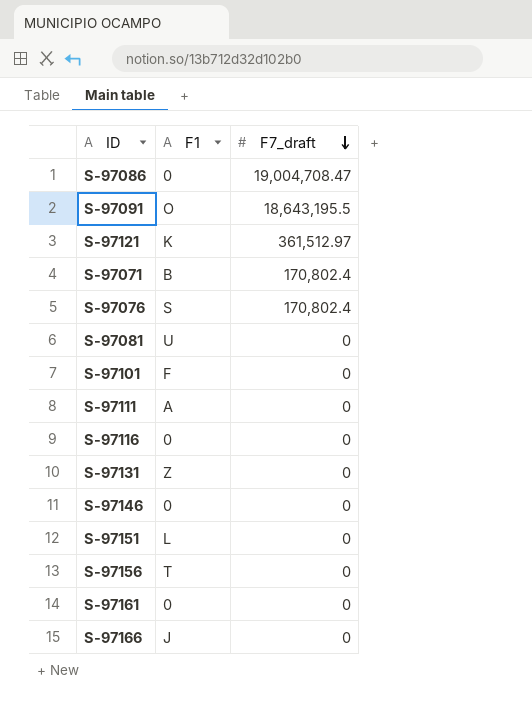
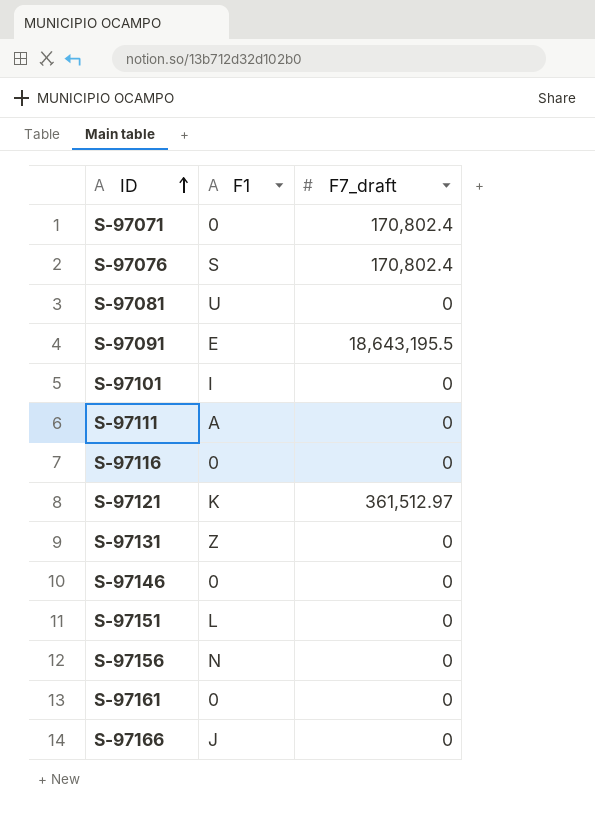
row order: F7_draft descending -> ID ascending
row S-97086: 0 | 19,004,708.47 -> none
S-97071 | F1: B -> 0
S-97091 | F1: O -> E
S-97101 | F1: F -> I
S-97156 | F1: T -> N

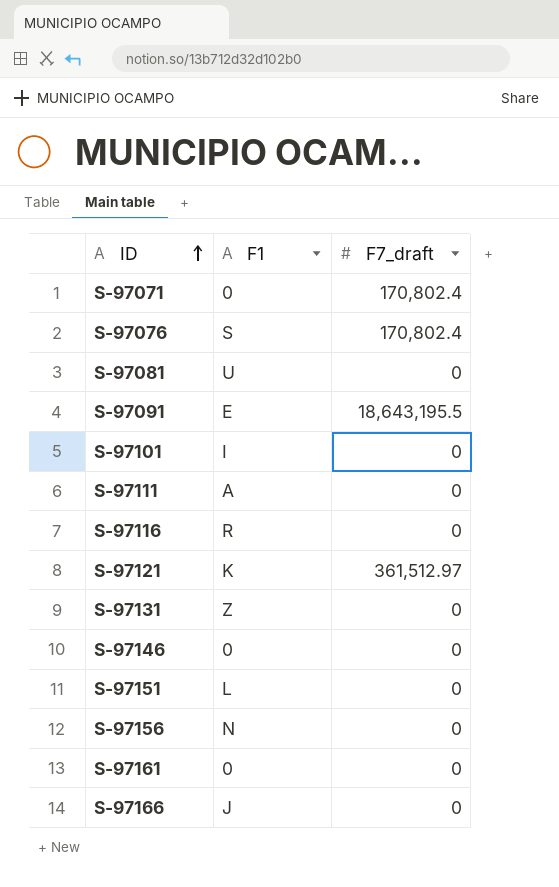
S-97116 | F1: 0 -> R

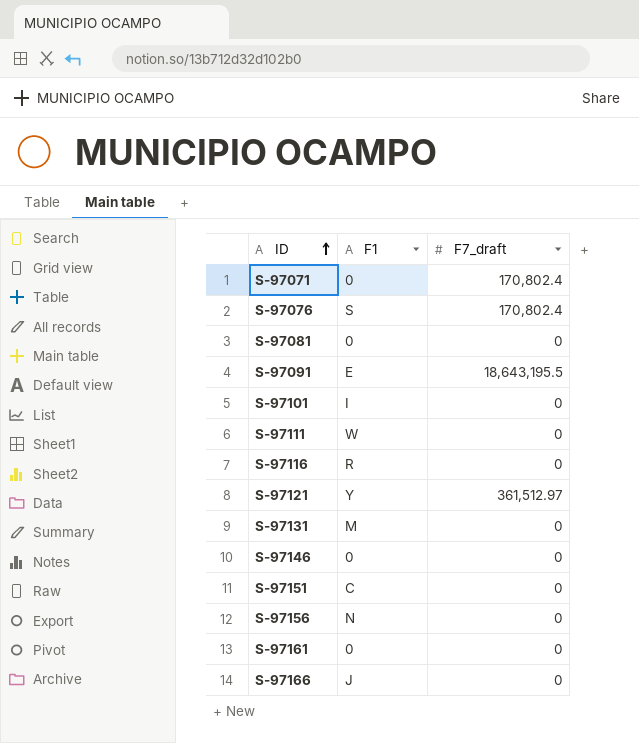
S-97081 | F1: U -> 0
S-97111 | F1: A -> W
S-97121 | F1: K -> Y
S-97131 | F1: Z -> M
S-97151 | F1: L -> C

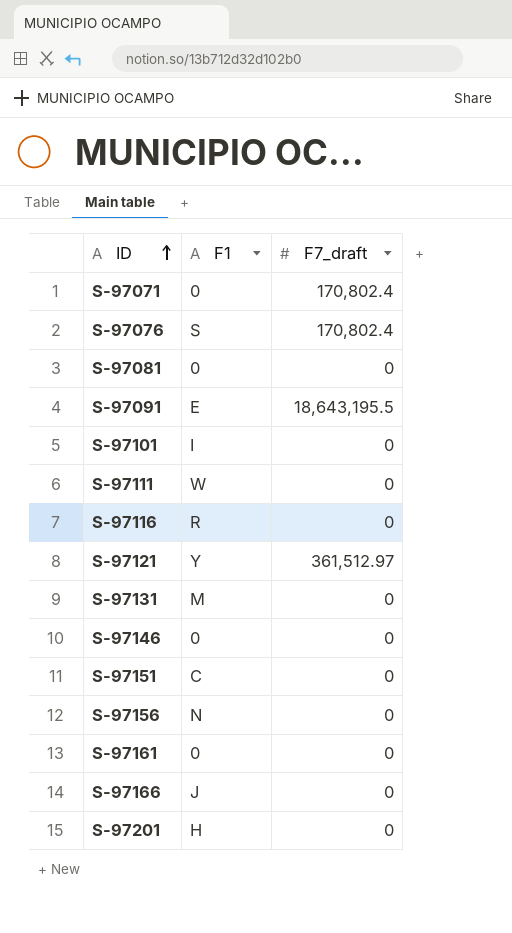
row S-97201: none -> H | 0

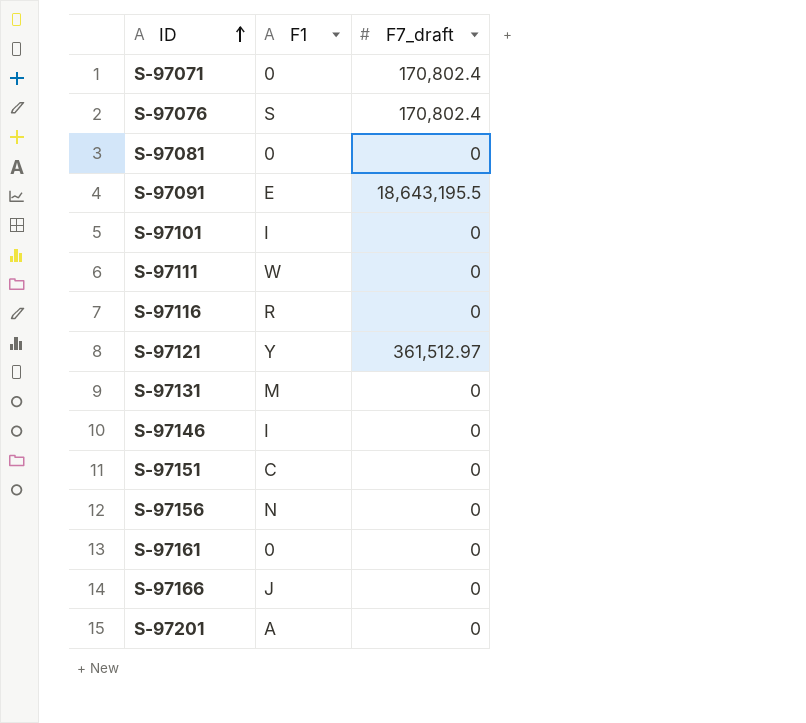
S-97146 | F1: 0 -> I
S-97201 | F1: H -> A

